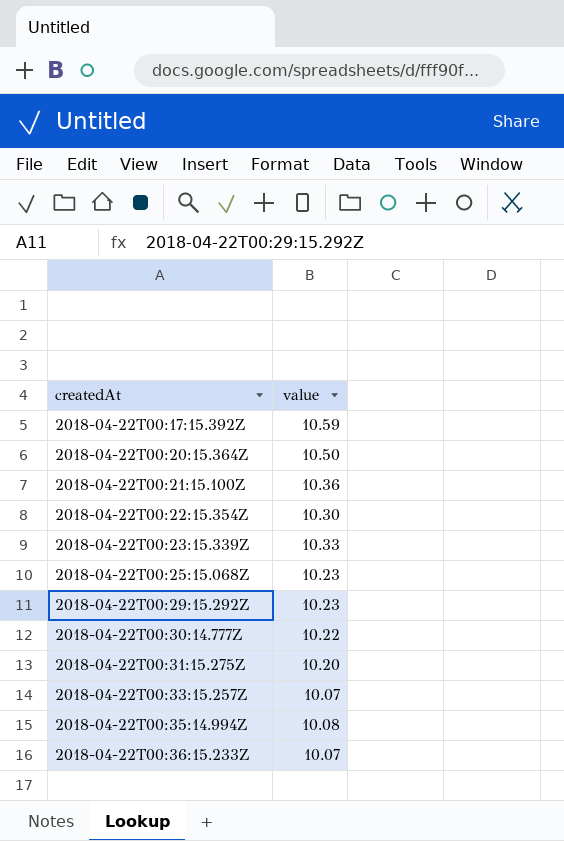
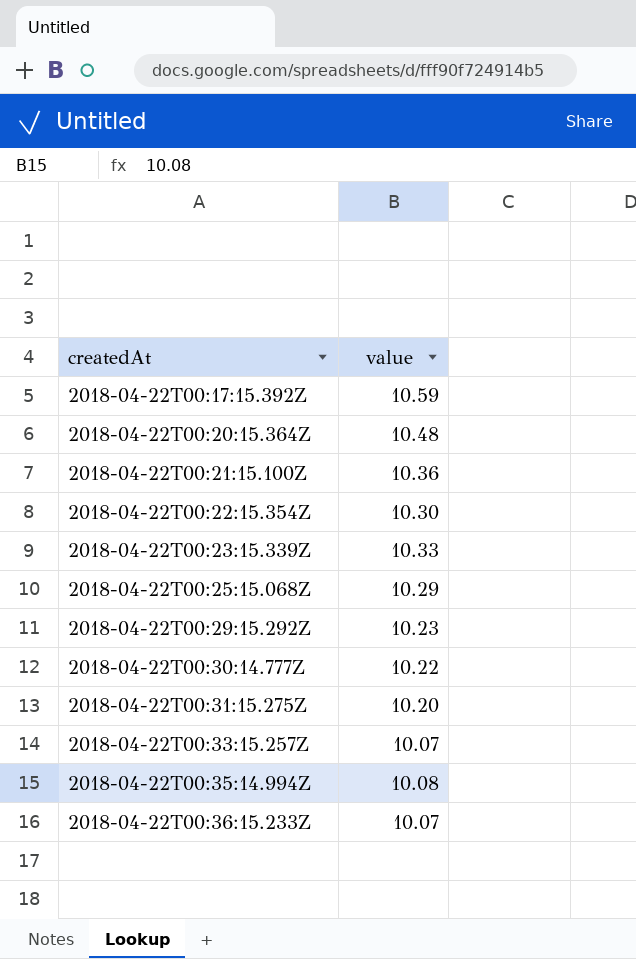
2018-04-22T00:20:15.364Z | value: 10.50 -> 10.48
2018-04-22T00:25:15.068Z | value: 10.23 -> 10.29

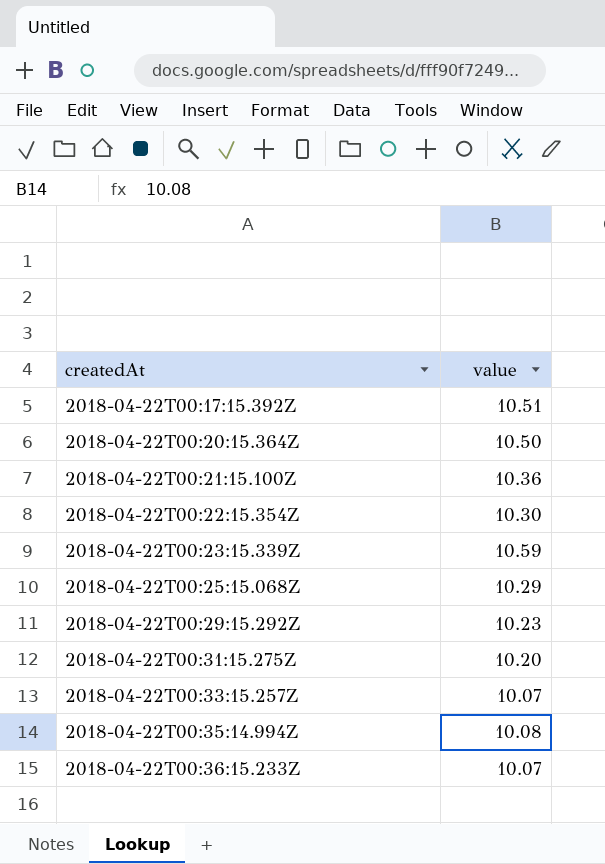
row 2018-04-22T00:30:14.777Z: 10.22 -> none
2018-04-22T00:17:15.392Z | value: 10.59 -> 10.51
2018-04-22T00:20:15.364Z | value: 10.48 -> 10.50
2018-04-22T00:23:15.339Z | value: 10.33 -> 10.59

